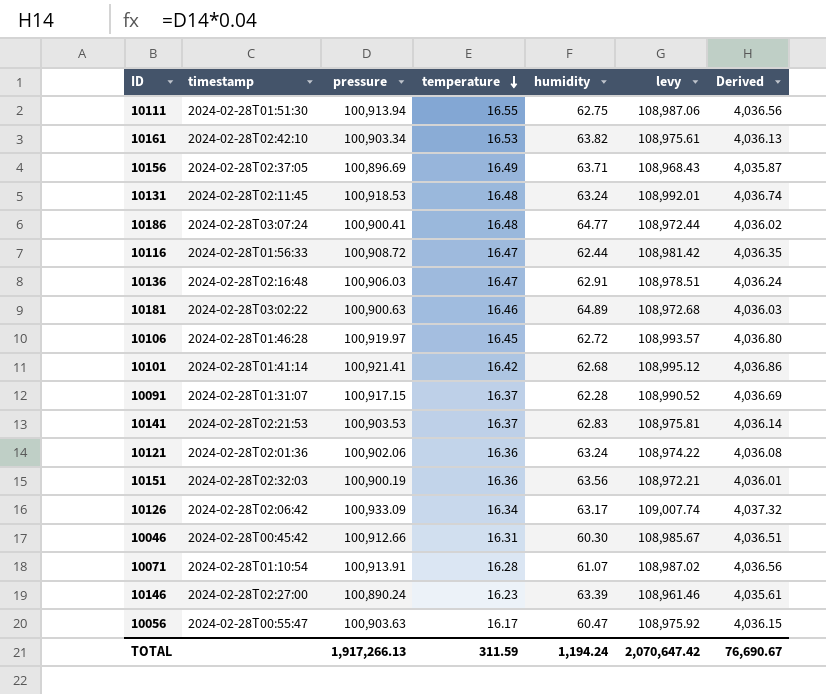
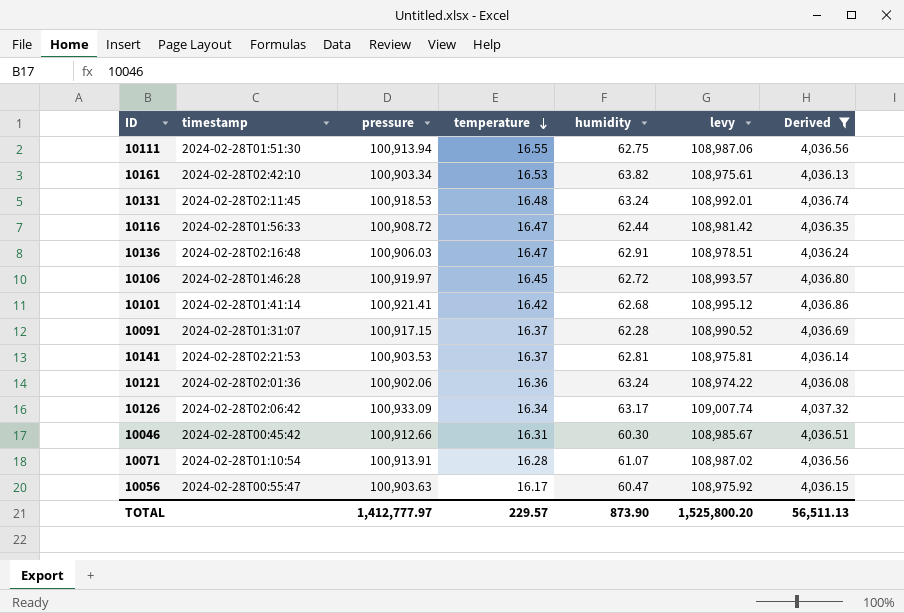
filter: none -> Derived >= 4,036.08
10141 | humidity: 62.83 -> 62.81
TOTAL | pressure: 1,917,266.13 -> 1,412,777.97
TOTAL | temperature: 311.59 -> 229.57
TOTAL | humidity: 1,194.24 -> 873.90
TOTAL | levy: 2,070,647.42 -> 1,525,800.20
TOTAL | Derived: 76,690.67 -> 56,511.13

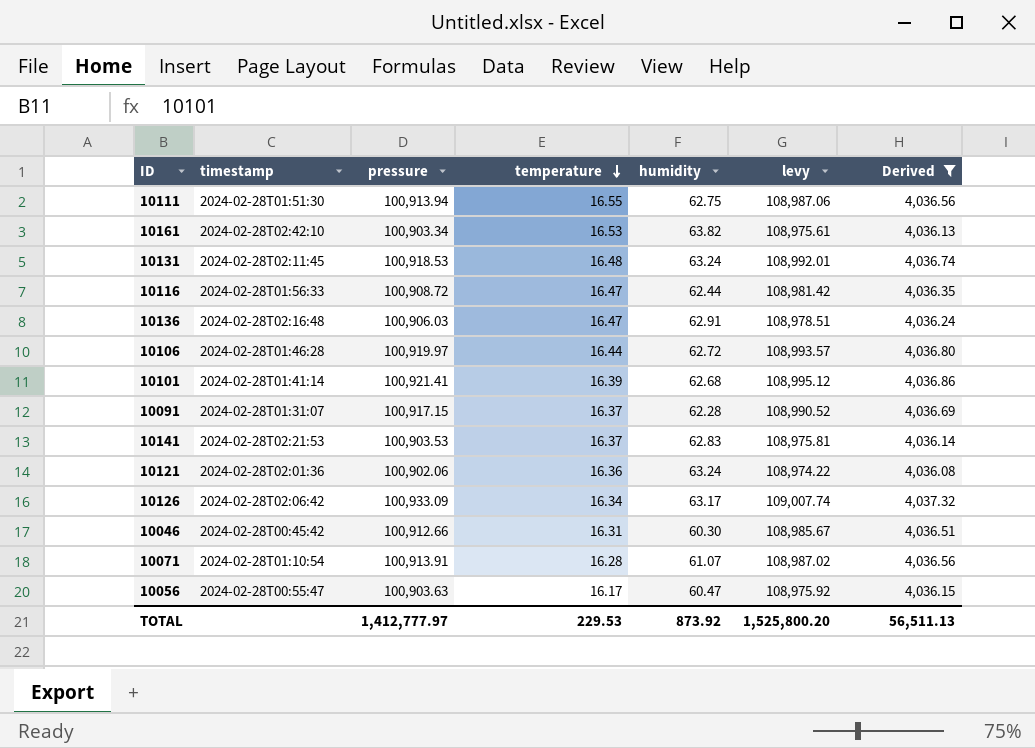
10106 | temperature: 16.45 -> 16.44
10101 | temperature: 16.42 -> 16.39
10141 | humidity: 62.81 -> 62.83
TOTAL | temperature: 229.57 -> 229.53
TOTAL | humidity: 873.90 -> 873.92

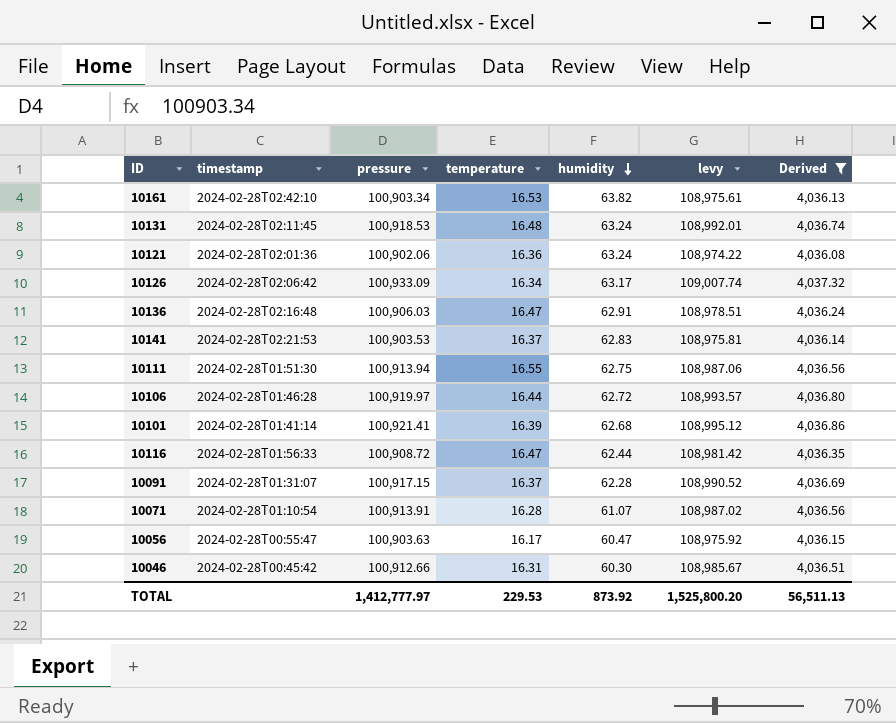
row order: temperature descending -> humidity descending

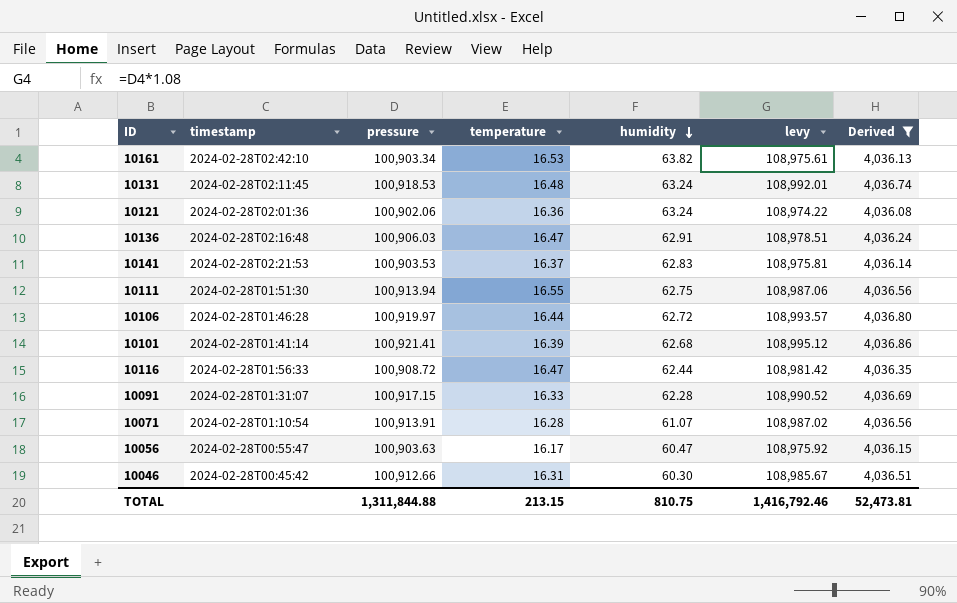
row 10126: 2024-02-28T02:06:42 | 100,933.09 | 16.34 | 63.17 | 109,007.74 | 4,037.32 -> none
10091 | temperature: 16.37 -> 16.33
TOTAL | pressure: 1,412,777.97 -> 1,311,844.88
TOTAL | temperature: 229.53 -> 213.15
TOTAL | humidity: 873.92 -> 810.75
TOTAL | levy: 1,525,800.20 -> 1,416,792.46
TOTAL | Derived: 56,511.13 -> 52,473.81

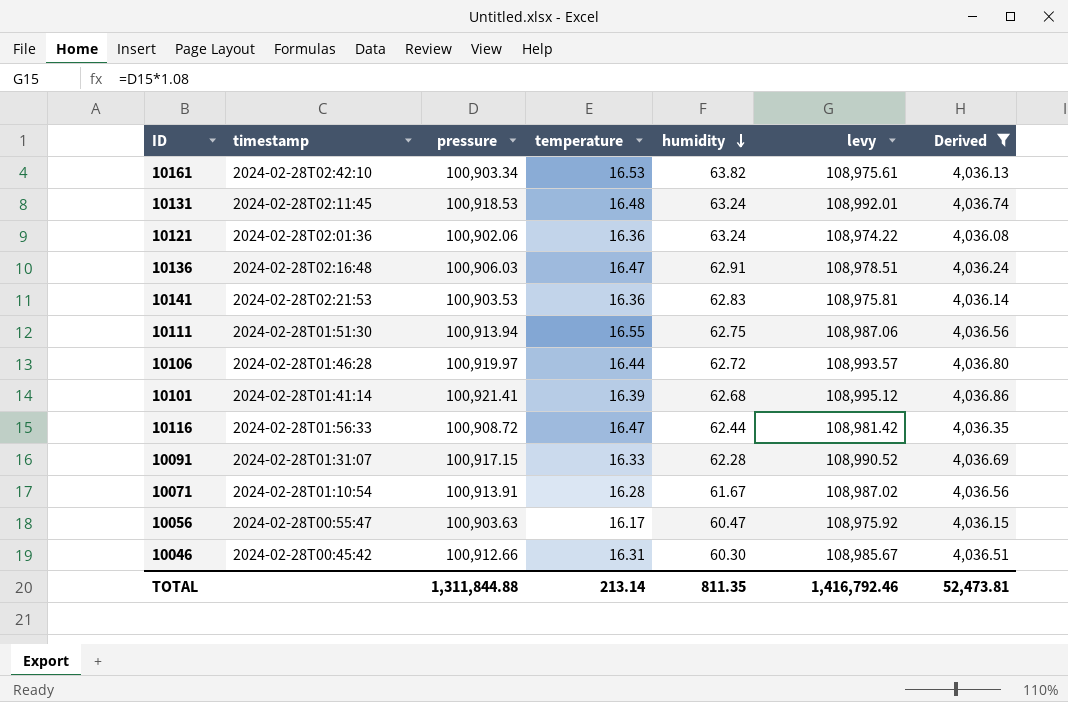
10141 | temperature: 16.37 -> 16.36
10071 | humidity: 61.07 -> 61.67
TOTAL | temperature: 213.15 -> 213.14
TOTAL | humidity: 810.75 -> 811.35

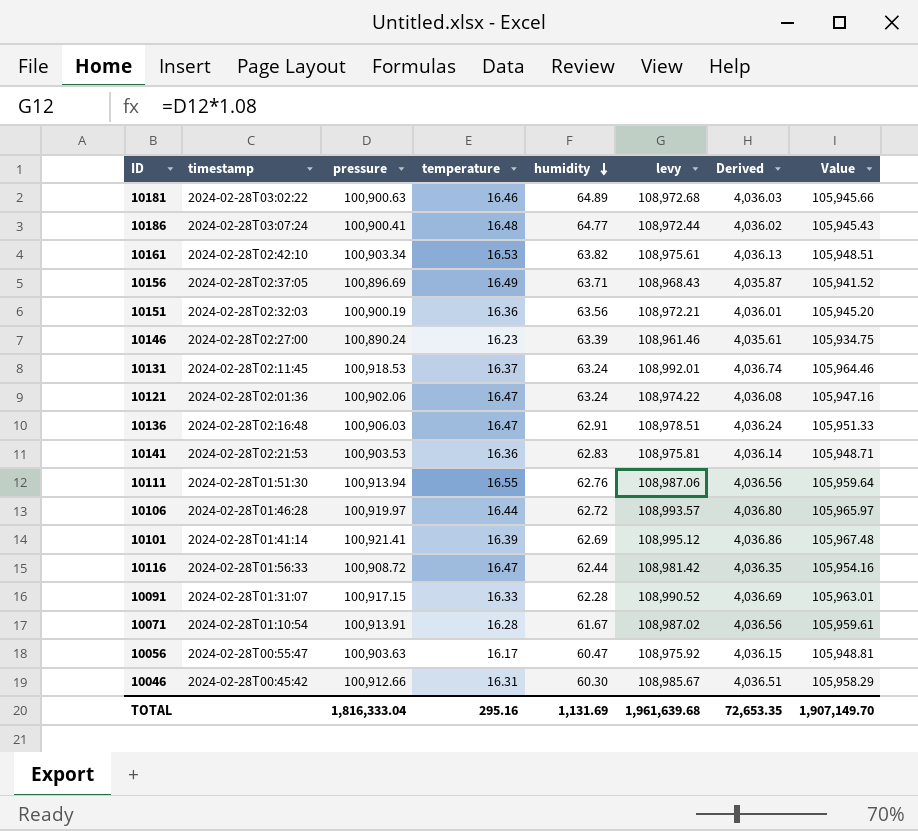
filter: Derived >= 4,036.08 -> none
column Value | formula: none -> [pressure] * 1.05
10131 | temperature: 16.48 -> 16.37
10121 | temperature: 16.36 -> 16.47
10111 | humidity: 62.75 -> 62.76
10101 | humidity: 62.68 -> 62.69
TOTAL | pressure: 1,311,844.88 -> 1,816,333.04
TOTAL | temperature: 213.14 -> 295.16
TOTAL | humidity: 811.35 -> 1,131.69
TOTAL | levy: 1,416,792.46 -> 1,961,639.68
TOTAL | Derived: 52,473.81 -> 72,653.35

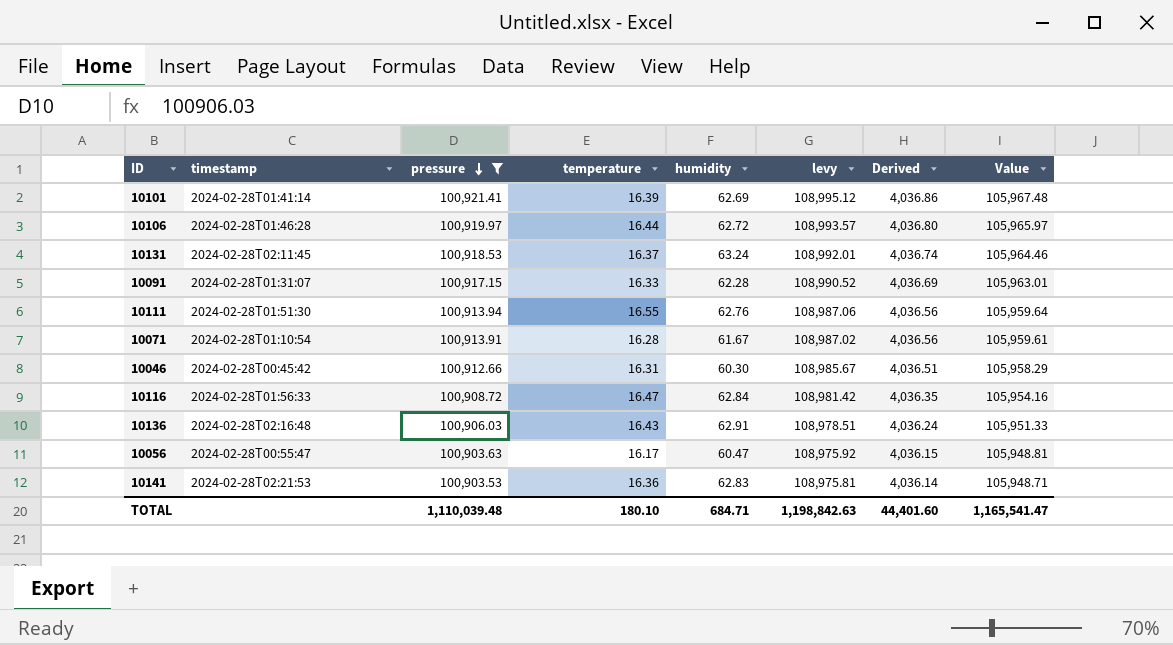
filter: none -> pressure >= 100,903.53
row order: humidity descending -> pressure descending
10116 | humidity: 62.44 -> 62.84
10136 | temperature: 16.47 -> 16.43
TOTAL | pressure: 1,816,333.04 -> 1,110,039.48
TOTAL | temperature: 295.16 -> 180.10
TOTAL | humidity: 1,131.69 -> 684.71
TOTAL | levy: 1,961,639.68 -> 1,198,842.63
TOTAL | Derived: 72,653.35 -> 44,401.60
TOTAL | Value: 1,907,149.70 -> 1,165,541.47

